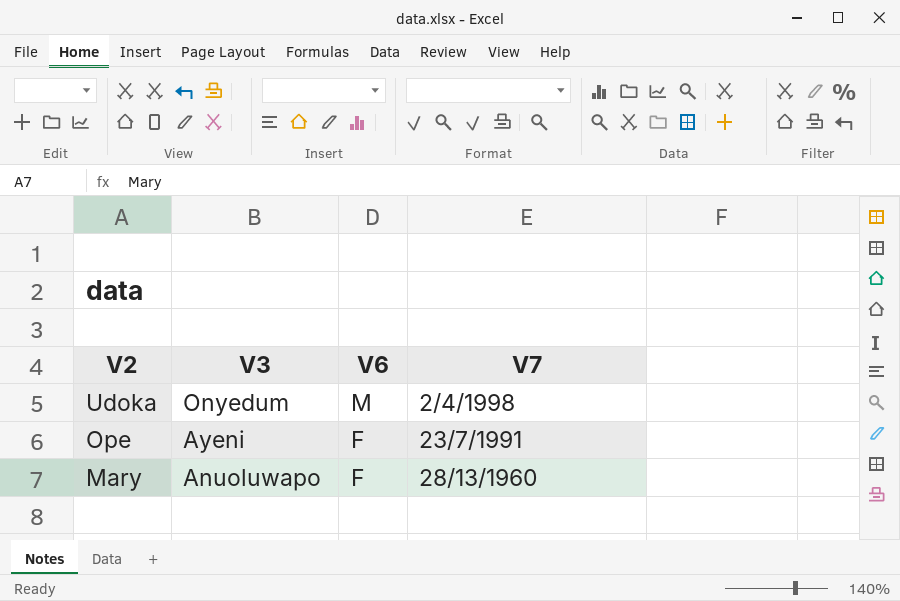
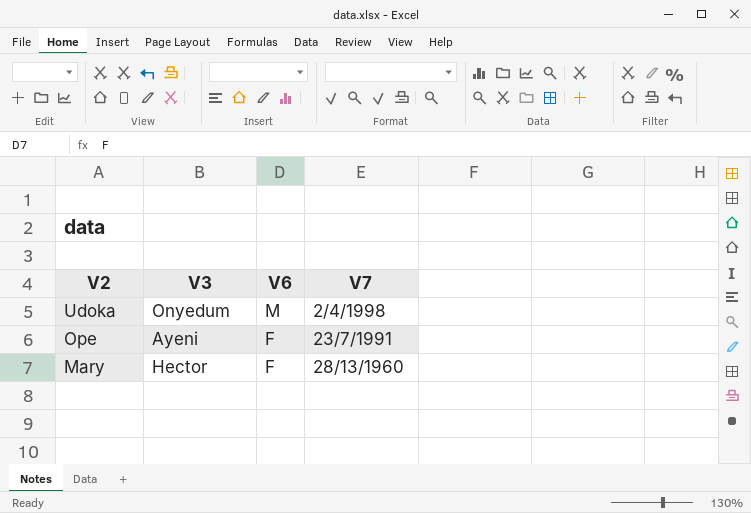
Mary | V3: Anuoluwapo -> Hector

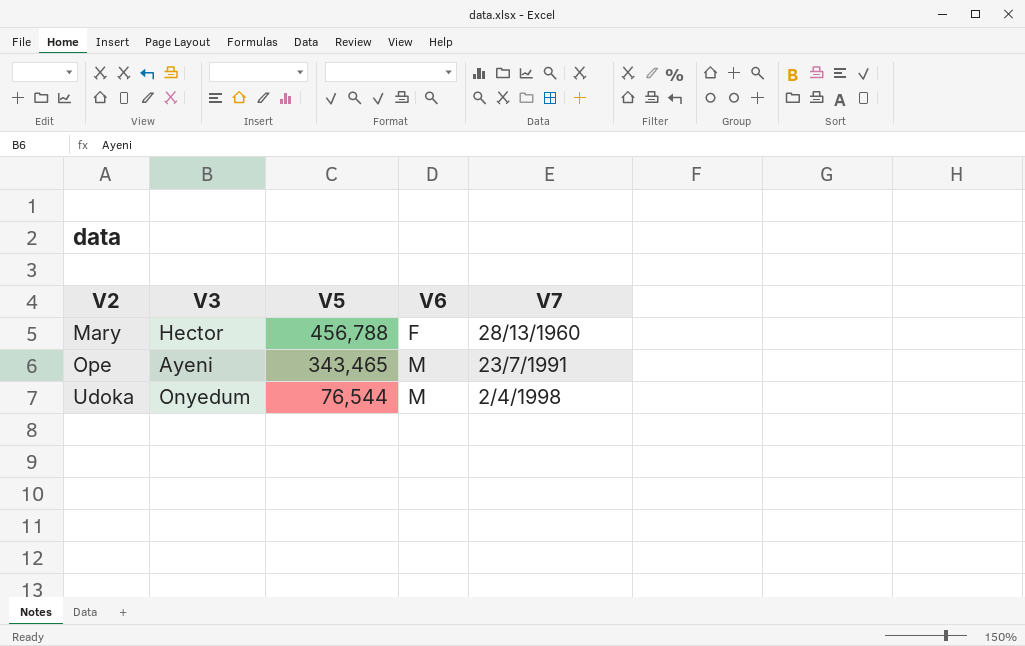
row order: V2 descending -> V2 ascending
column V5 | position: none -> 3
Ope | V6: F -> M

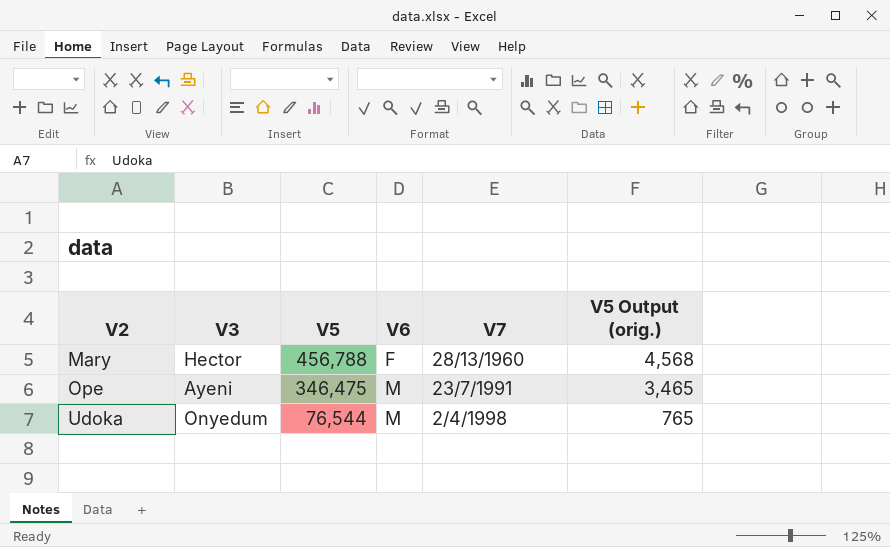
column V5 Output (orig.) | formula: none -> [V5] * 0.01
Ope | V5: 343,465 -> 346,475

